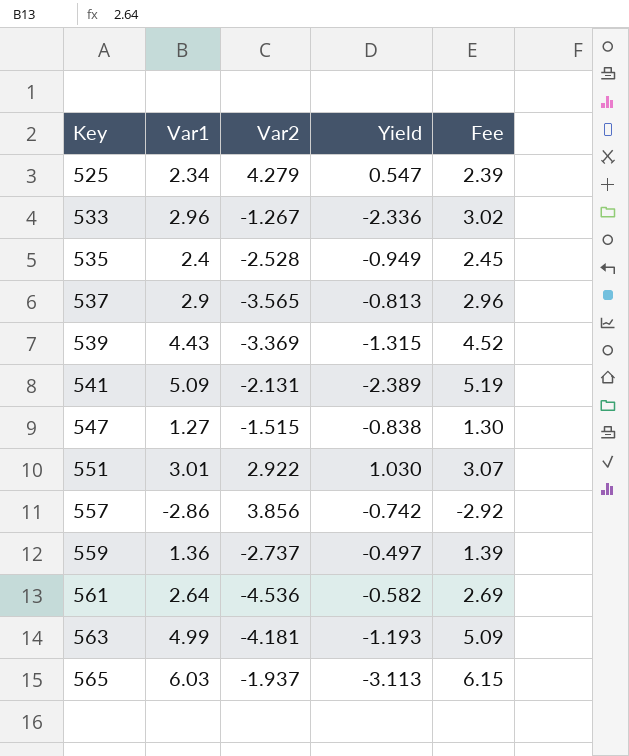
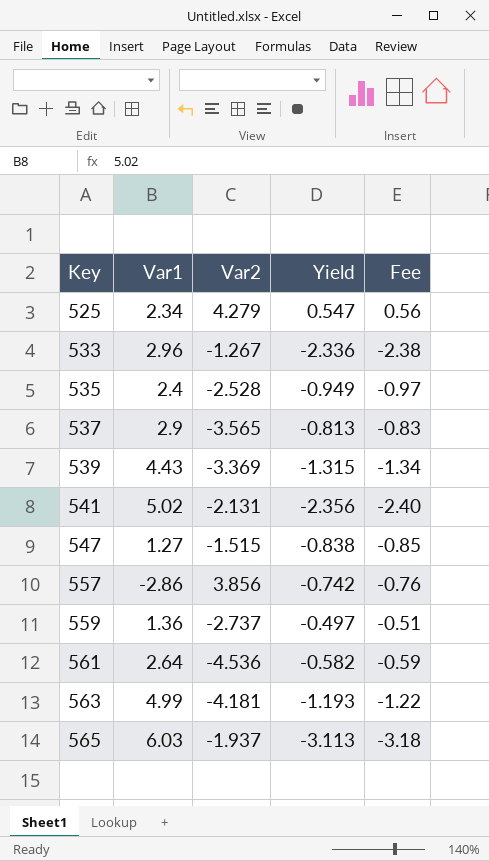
column Fee | formula: [Var1] * 1.02 -> [Yield] * 1.02
row 551: 3.01 | 2.922 | 1.030 | 3.07 -> none
541 | Var1: 5.09 -> 5.02
541 | Yield: -2.389 -> -2.356

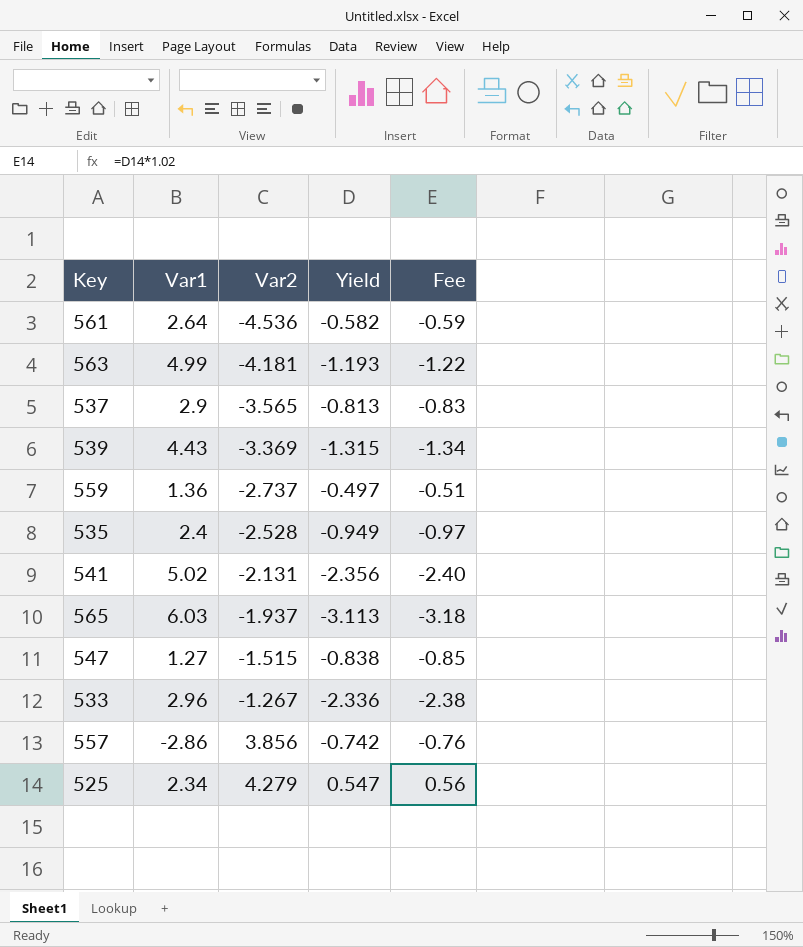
row order: Key ascending -> Var2 ascending

